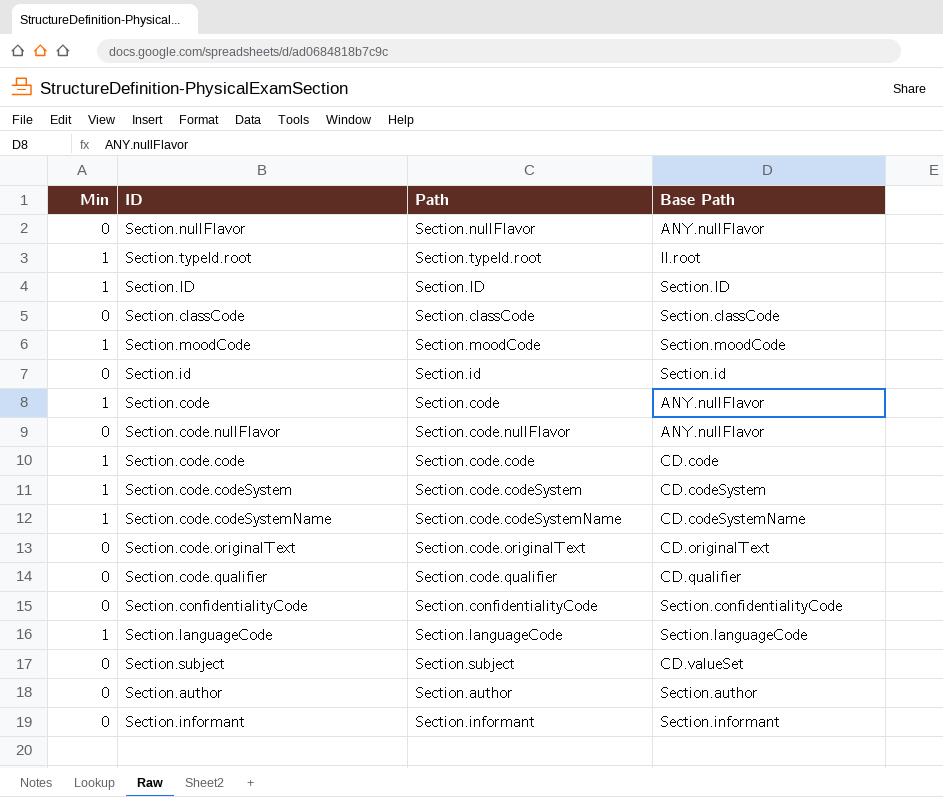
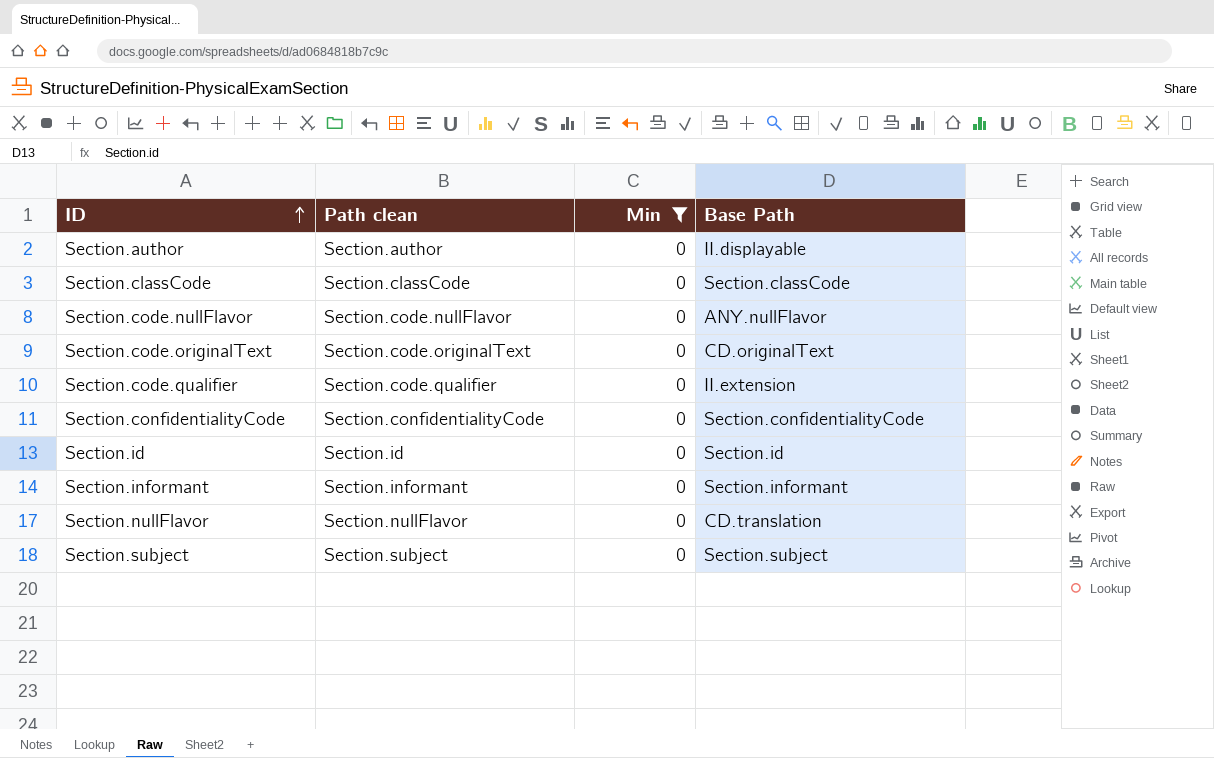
filter: none -> Min = 0
row order: none -> ID ascending
column name: Path -> Path clean
column Min | position: 1 -> 3
Section.author | Base Path: Section.author -> II.displayable
Section.code.qualifier | Base Path: CD.qualifier -> II.extension
Section.nullFlavor | Base Path: ANY.nullFlavor -> CD.translation
Section.subject | Base Path: CD.valueSet -> Section.subject

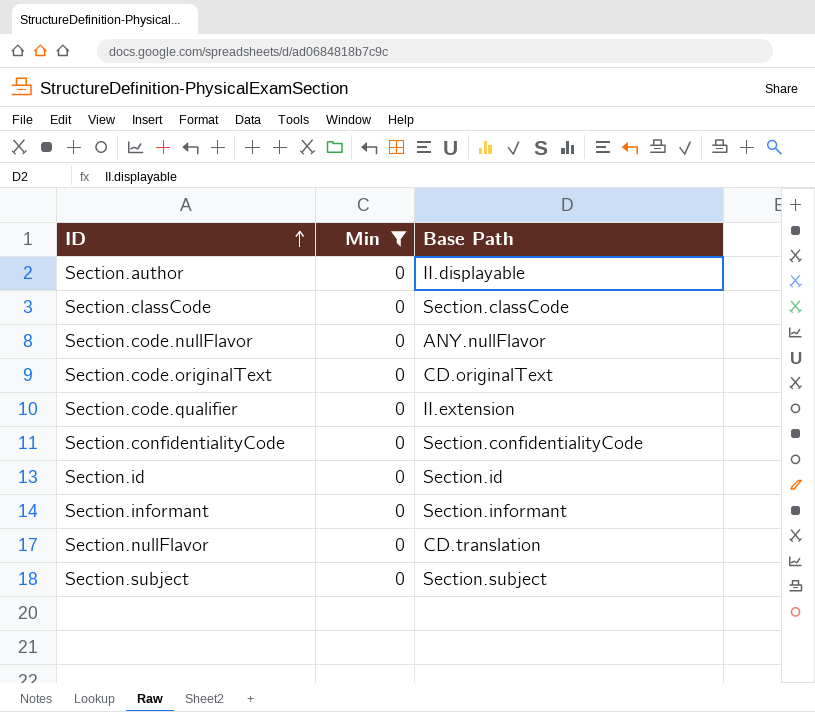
column Path clean | position: 2 -> none

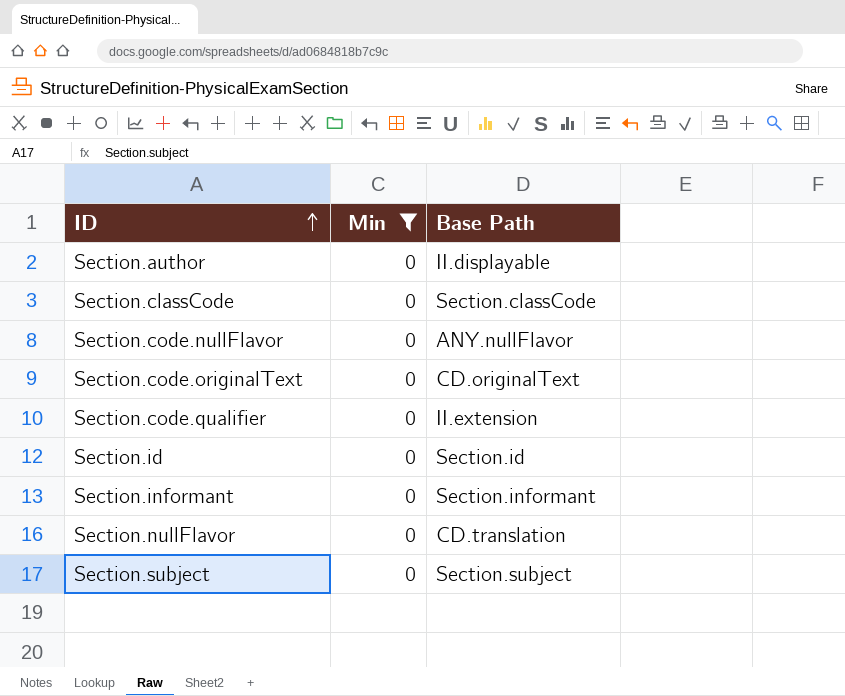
row Section.confidentialityCode: 0 | Section.confidentialityCode -> none

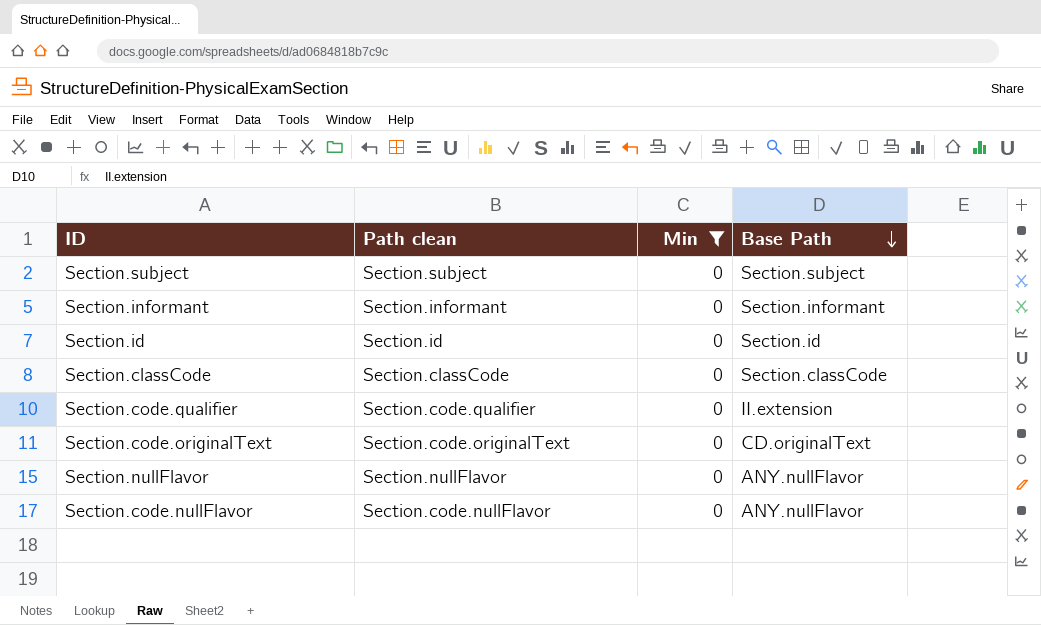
row order: ID ascending -> Base Path descending
column Path clean | position: none -> 2
row Section.author: 0 | II.displayable -> none
Section.nullFlavor | Base Path: CD.translation -> ANY.nullFlavor

